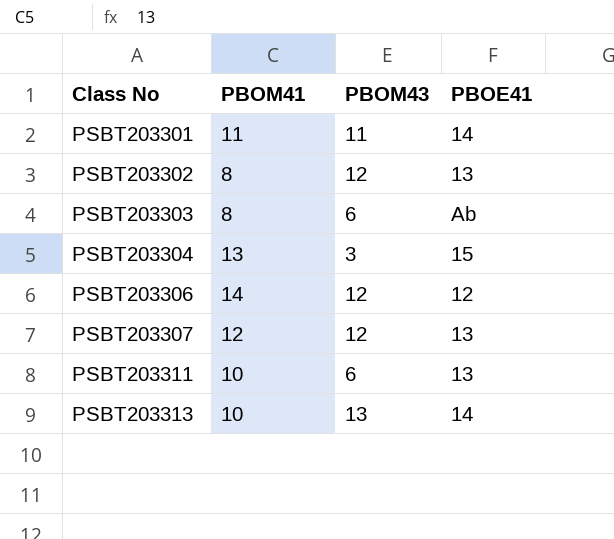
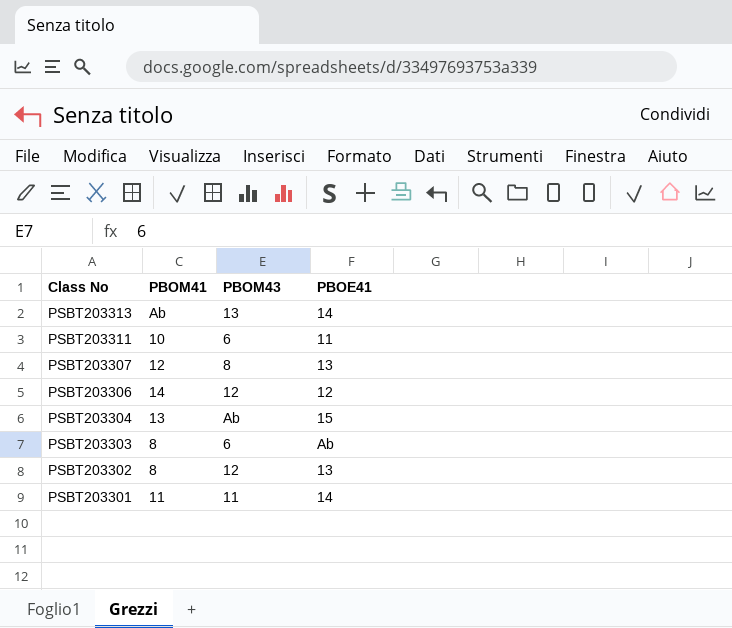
row order: Class No ascending -> Class No descending
PSBT203313 | PBOM41: 10 -> Ab
PSBT203311 | PBOE41: 13 -> 11
PSBT203307 | PBOM43: 12 -> 8
PSBT203304 | PBOM43: 3 -> Ab

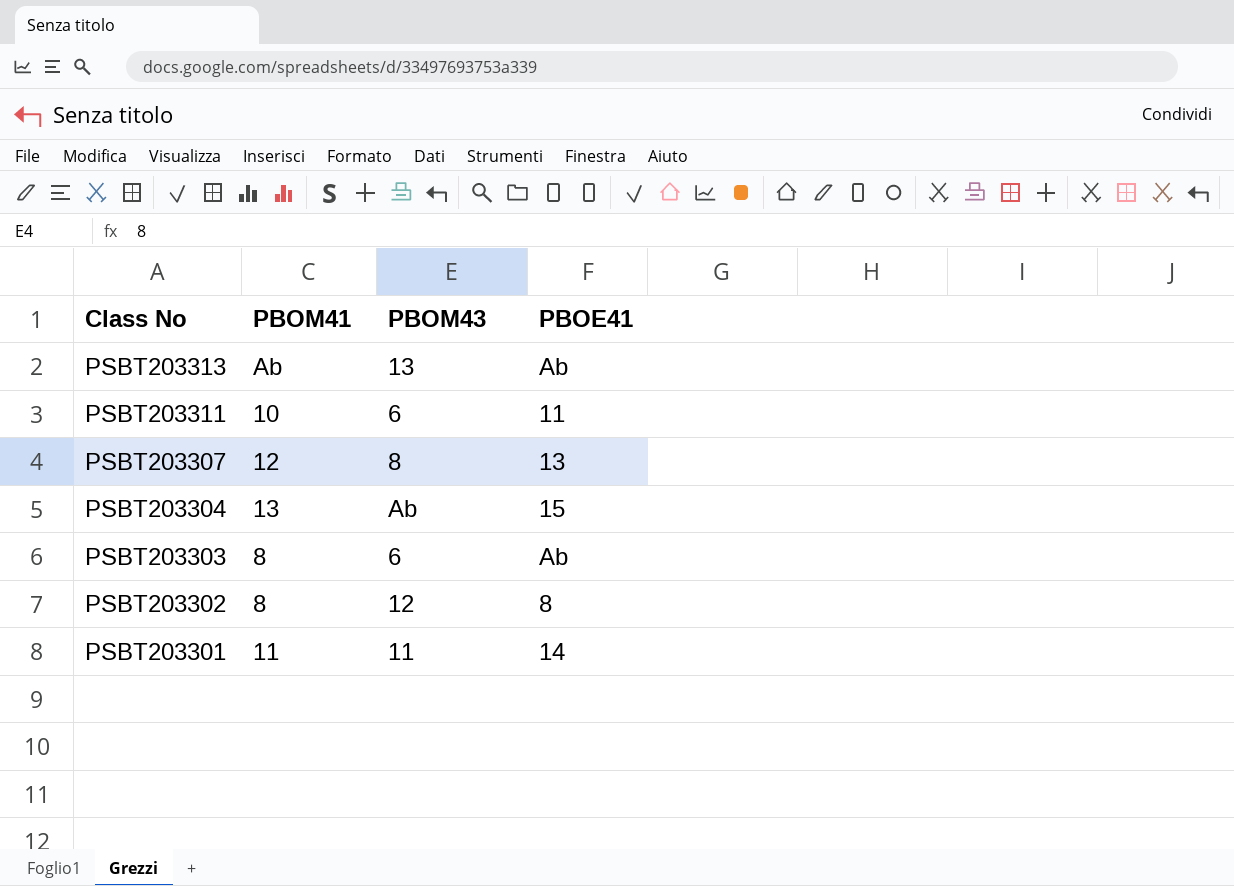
row PSBT203306: 14 | 12 | 12 -> none
PSBT203313 | PBOE41: 14 -> Ab
PSBT203302 | PBOE41: 13 -> 8

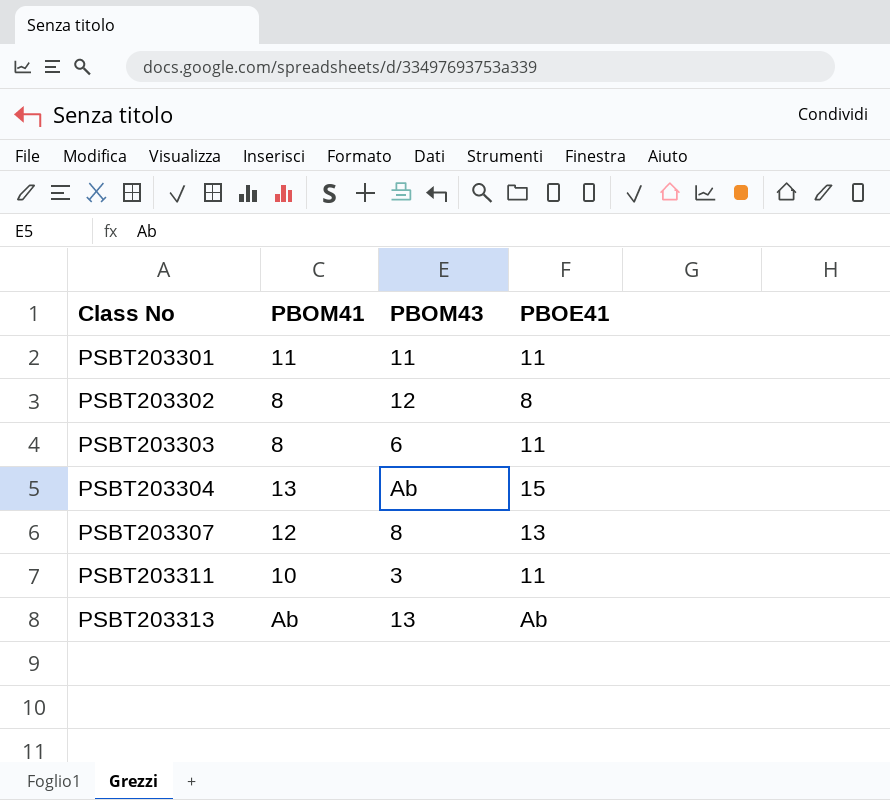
row order: Class No descending -> Class No ascending
PSBT203301 | PBOE41: 14 -> 11
PSBT203303 | PBOE41: Ab -> 11
PSBT203311 | PBOM43: 6 -> 3

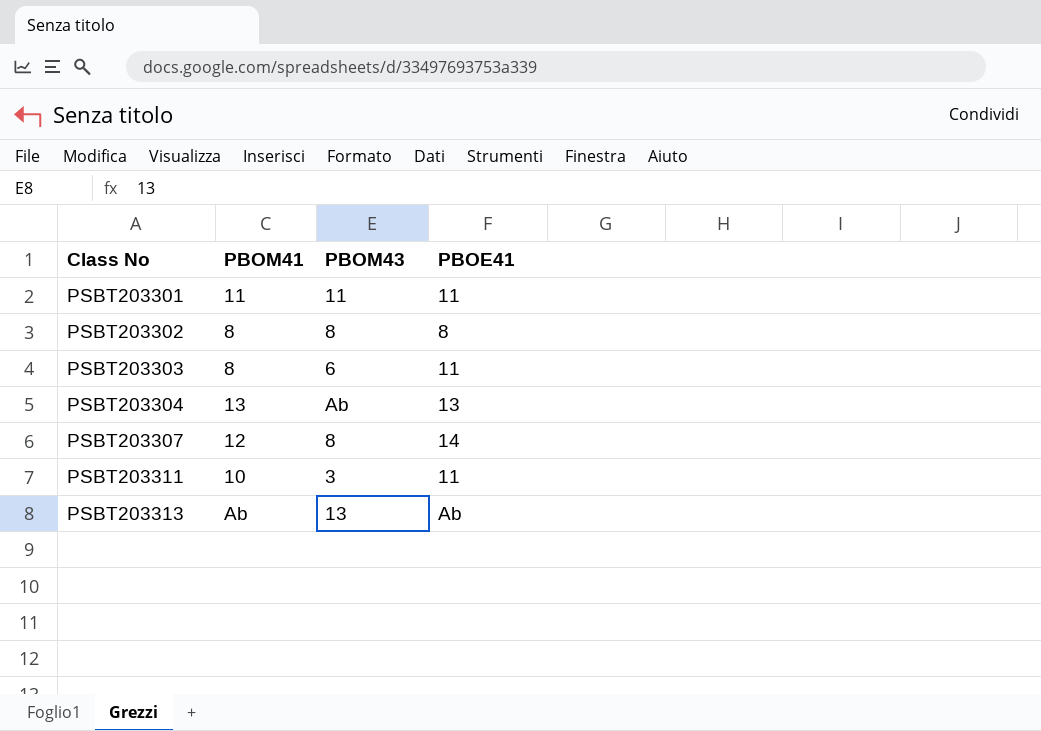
PSBT203302 | PBOM43: 12 -> 8
PSBT203304 | PBOE41: 15 -> 13
PSBT203307 | PBOE41: 13 -> 14

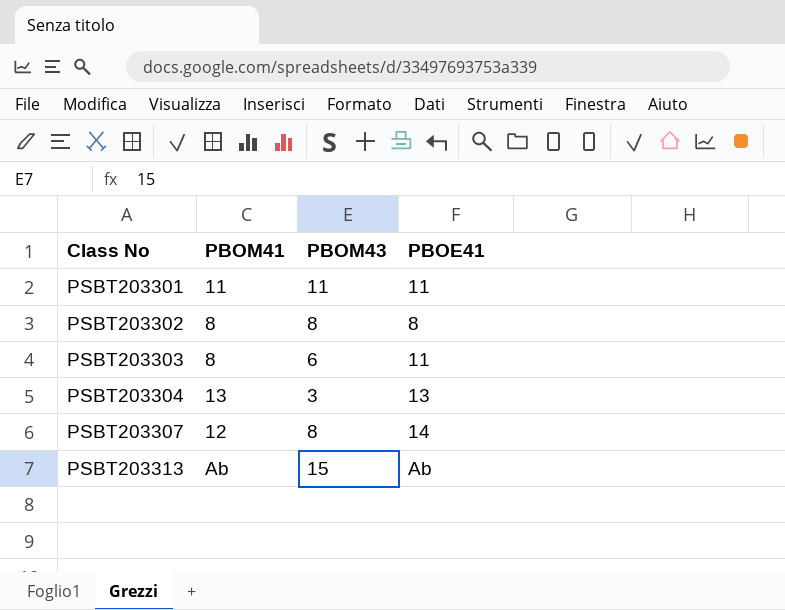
row PSBT203311: 10 | 3 | 11 -> none
PSBT203304 | PBOM43: Ab -> 3
PSBT203313 | PBOM43: 13 -> 15

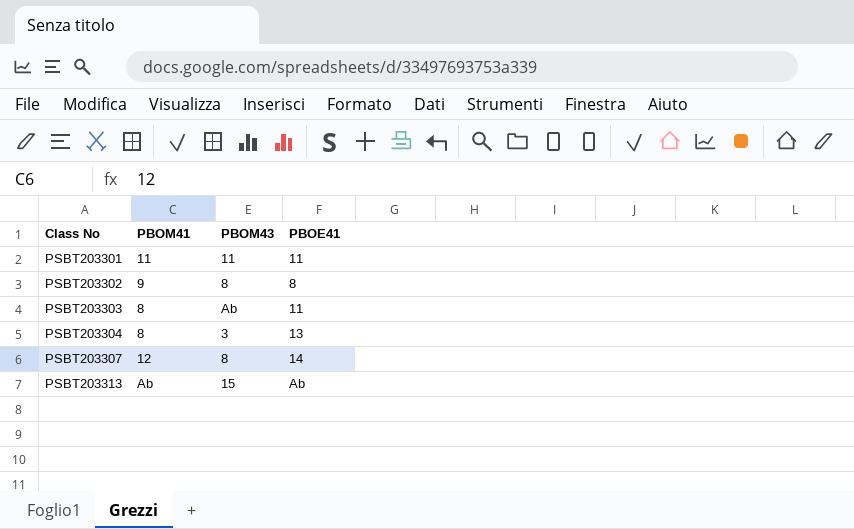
PSBT203302 | PBOM41: 8 -> 9
PSBT203303 | PBOM43: 6 -> Ab
PSBT203304 | PBOM41: 13 -> 8

